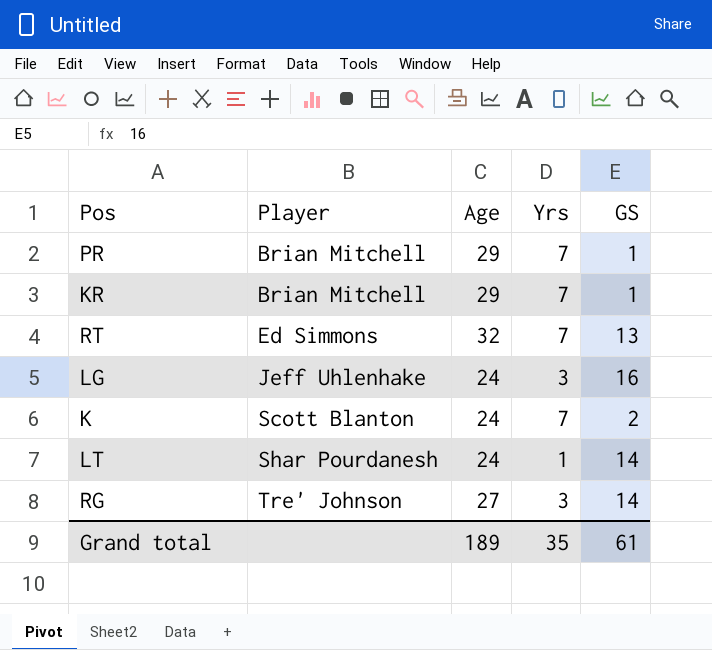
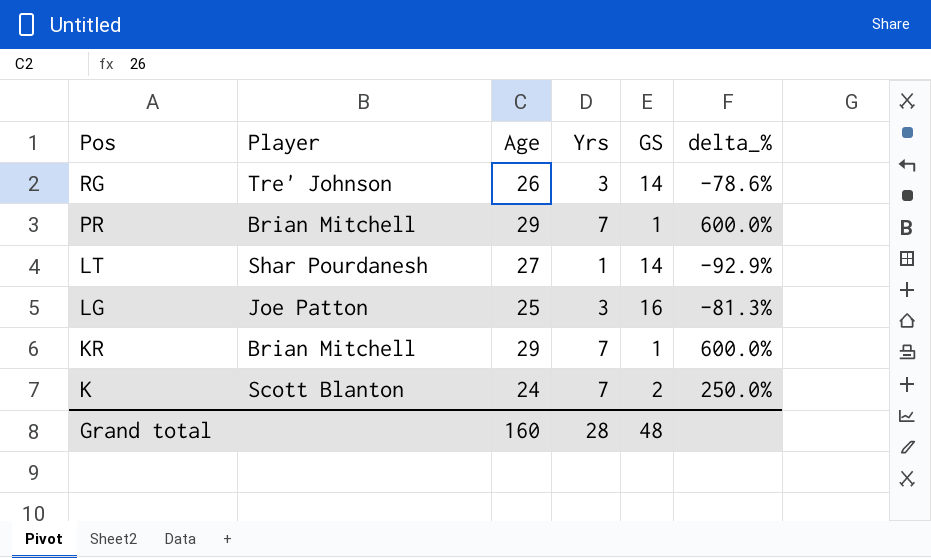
row order: Player ascending -> Pos descending
column delta_% | formula: none -> ([Yrs] - [GS]) / [GS]
row RT: Ed Simmons | 32 | 7 | 13 -> none
RG | Age: 27 -> 26
LT | Age: 24 -> 27
LG | Player: Jeff Uhlenhake -> Joe Patton
LG | Age: 24 -> 25
Grand total | Age: 189 -> 160
Grand total | Yrs: 35 -> 28
Grand total | GS: 61 -> 48

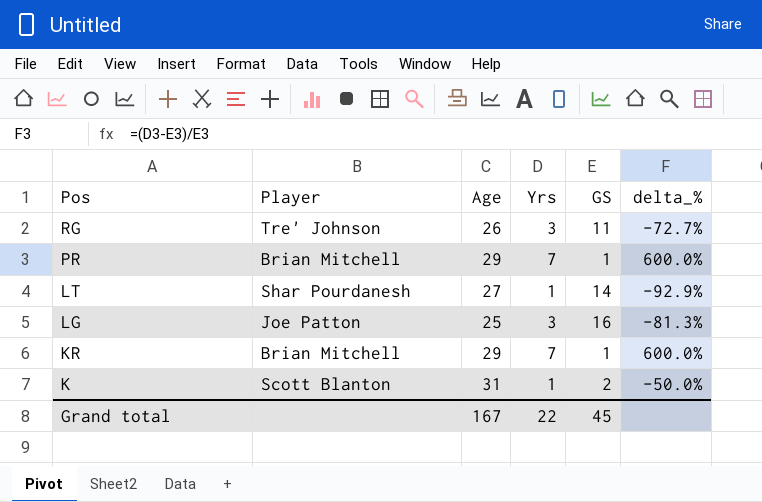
RG | GS: 14 -> 11
RG | delta_%: -78.6% -> -72.7%
K | Age: 24 -> 31
K | Yrs: 7 -> 1
K | delta_%: 250.0% -> -50.0%
Grand total | Age: 160 -> 167
Grand total | Yrs: 28 -> 22
Grand total | GS: 48 -> 45

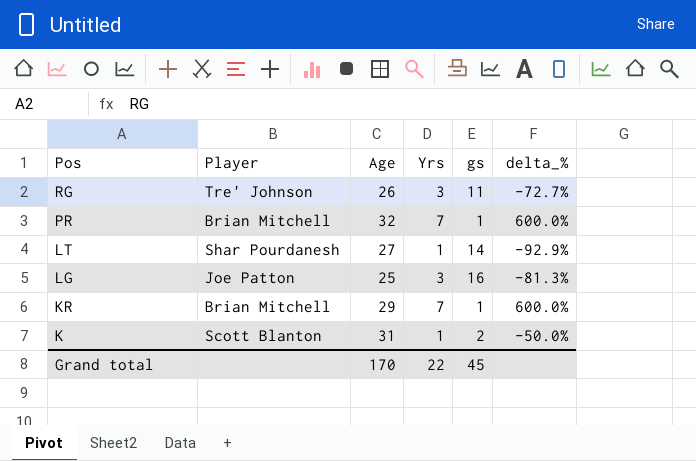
column name: GS -> gs
PR | Age: 29 -> 32
Grand total | Age: 167 -> 170

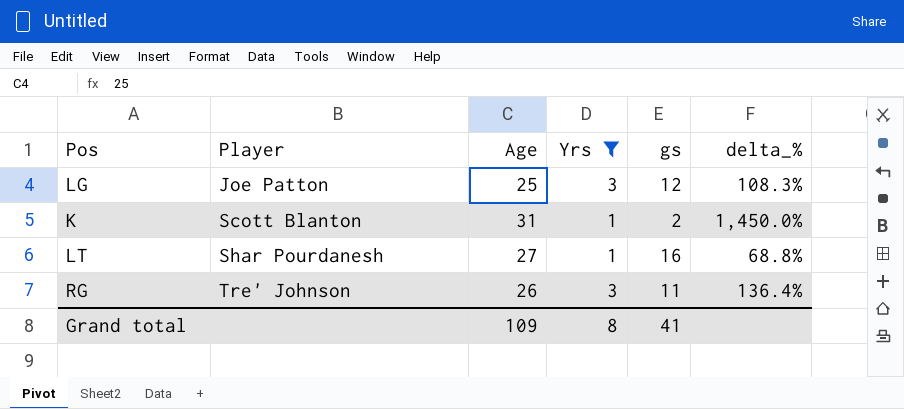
filter: none -> Yrs != 7
row order: Pos descending -> Player ascending
column delta_% | formula: ([Yrs] - [gs]) / [gs] -> ([Age] - [gs]) / [gs]
LG | gs: 16 -> 12
LT | gs: 14 -> 16
Grand total | Age: 170 -> 109
Grand total | Yrs: 22 -> 8
Grand total | gs: 45 -> 41

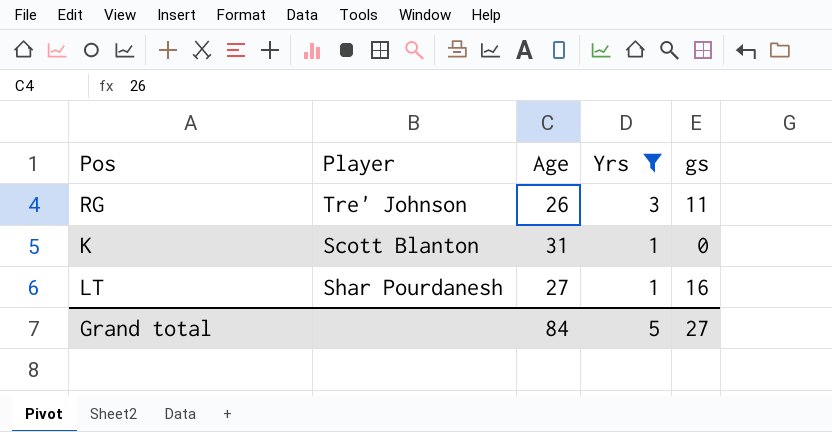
row order: Player ascending -> Yrs descending
column delta_% | formula: ([Age] - [gs]) / [gs] -> none
row LG: Joe Patton | 25 | 3 | 12 | 108.3% -> none
K | gs: 2 -> 0
Grand total | Age: 109 -> 84
Grand total | Yrs: 8 -> 5
Grand total | gs: 41 -> 27

